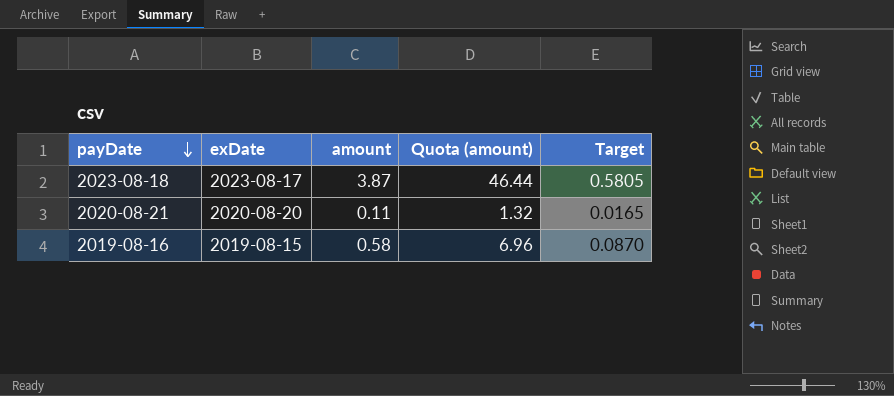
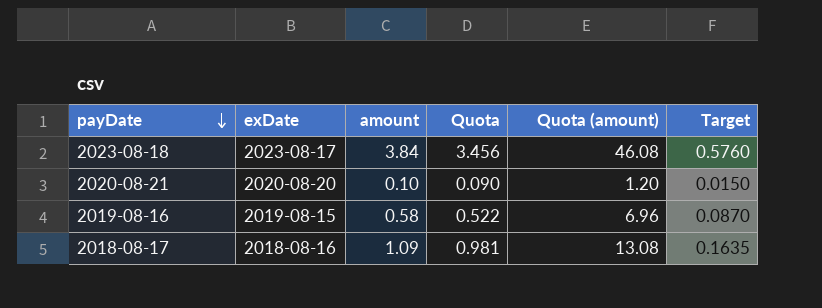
column Quota | formula: none -> [amount] * 0.9
2023-08-18 | amount: 3.87 -> 3.84
2023-08-18 | Quota (amount): 46.44 -> 46.08
2023-08-18 | Target: 0.5805 -> 0.5760
2020-08-21 | amount: 0.11 -> 0.10
2020-08-21 | Quota (amount): 1.32 -> 1.20
2020-08-21 | Target: 0.0165 -> 0.0150
row 2018-08-17: none -> 2018-08-16 | 1.09 | 0.981 | 13.08 | 0.1635

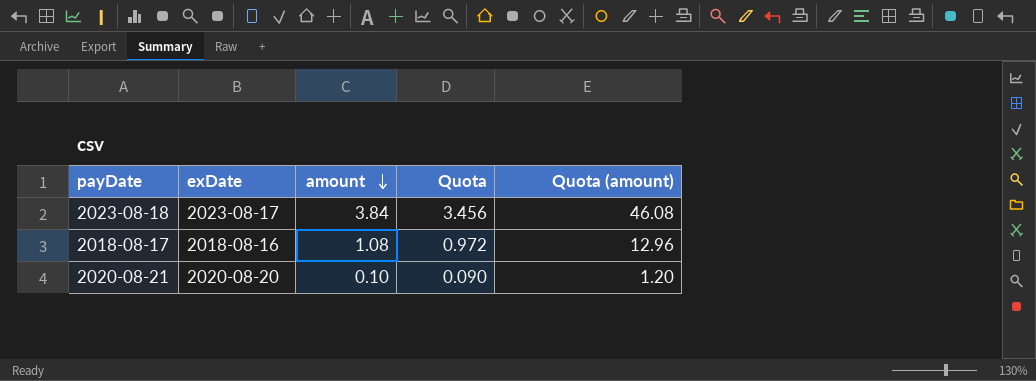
row order: payDate descending -> amount descending
column Target | formula: [amount] * 0.15 -> none
row 2019-08-16: 2019-08-15 | 0.58 | 0.522 | 6.96 | 0.0870 -> none
2018-08-17 | amount: 1.09 -> 1.08
2018-08-17 | Quota: 0.981 -> 0.972
2018-08-17 | Quota (amount): 13.08 -> 12.96

